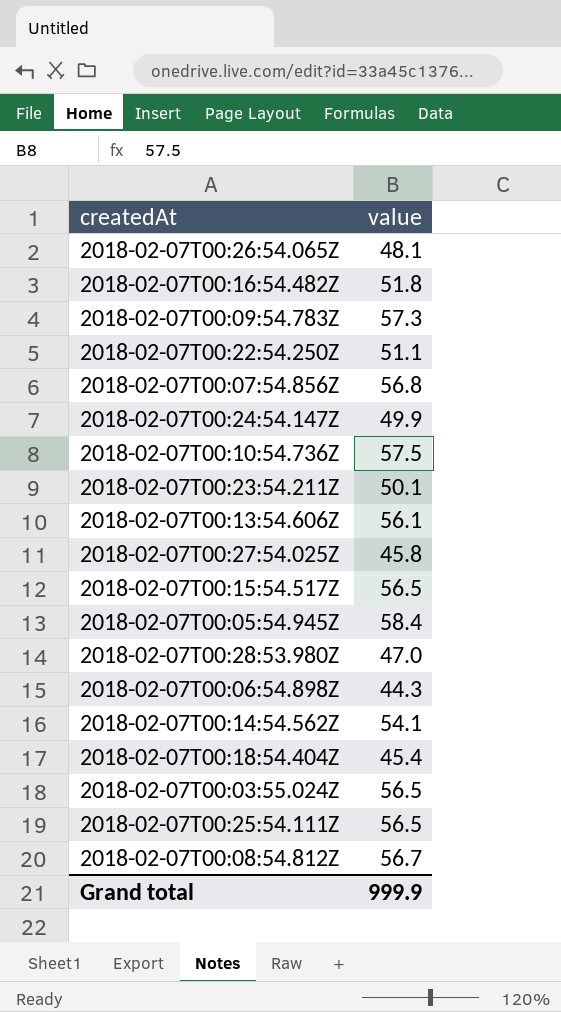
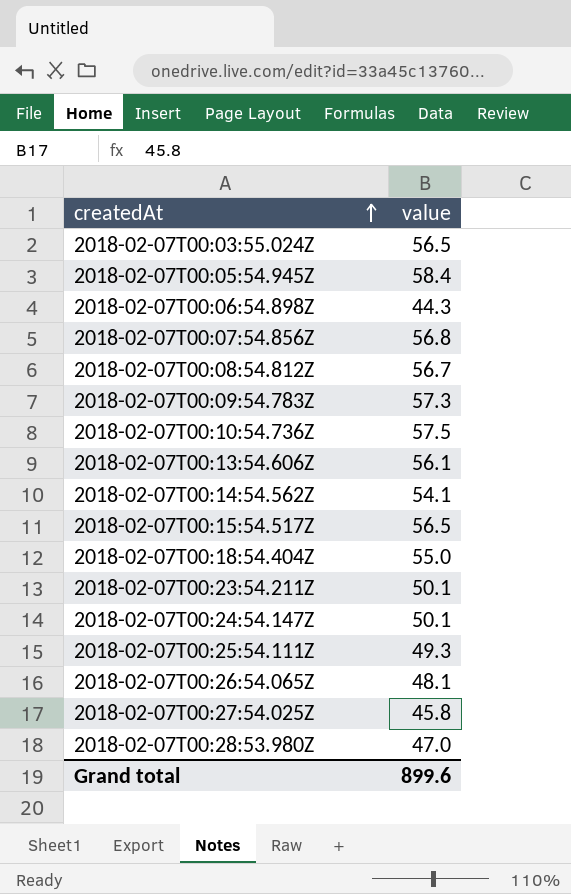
row order: none -> createdAt ascending
row 2018-02-07T00:16:54.482Z: 51.8 -> none
row 2018-02-07T00:22:54.250Z: 51.1 -> none
2018-02-07T00:18:54.404Z | value: 45.4 -> 55.0
2018-02-07T00:24:54.147Z | value: 49.9 -> 50.1
2018-02-07T00:25:54.111Z | value: 56.5 -> 49.3
Grand total | value: 999.9 -> 899.6

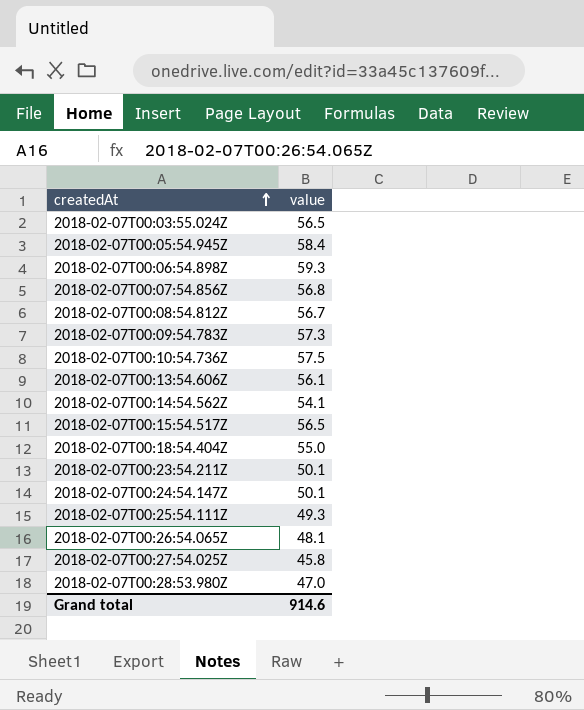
2018-02-07T00:06:54.898Z | value: 44.3 -> 59.3
Grand total | value: 899.6 -> 914.6

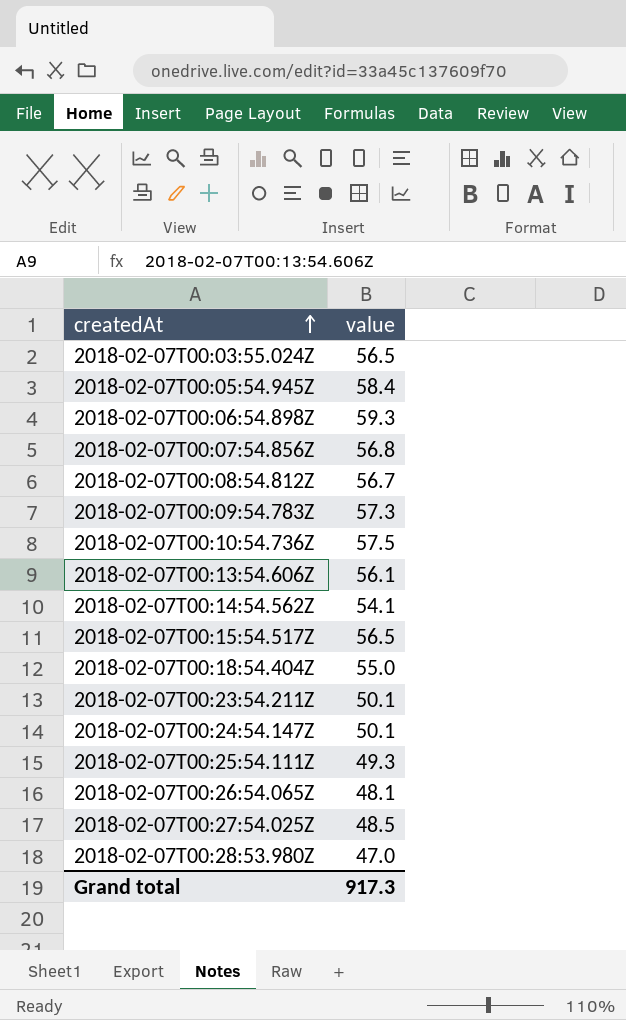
2018-02-07T00:27:54.025Z | value: 45.8 -> 48.5
Grand total | value: 914.6 -> 917.3

